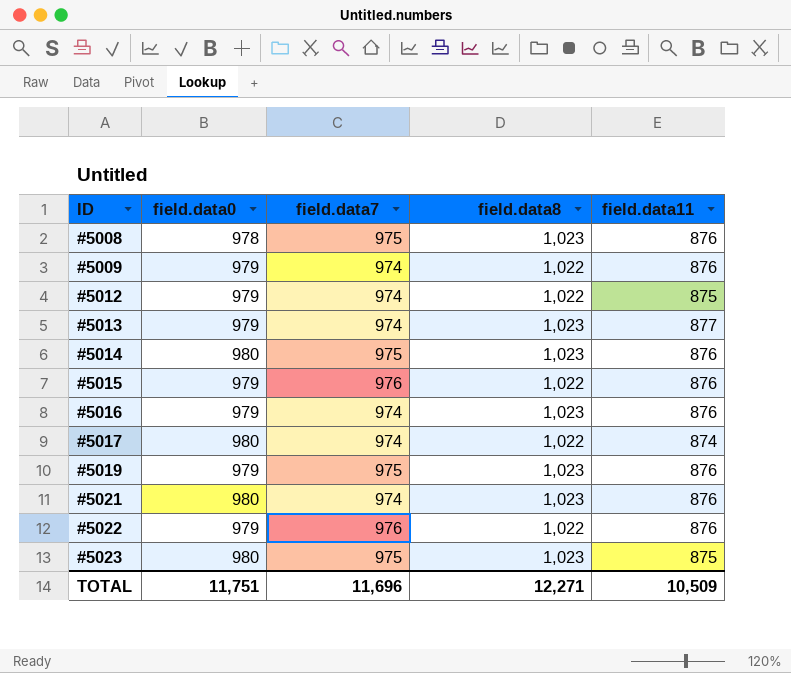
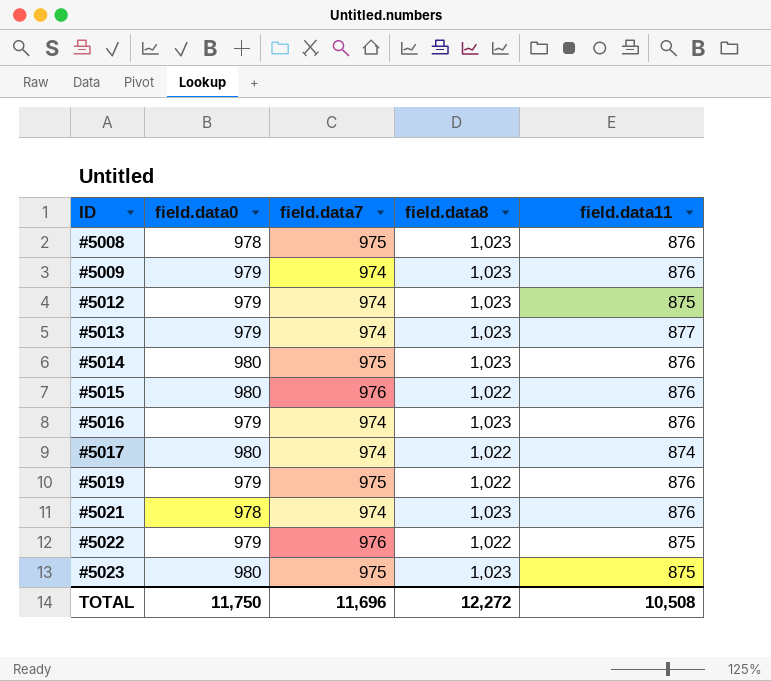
#5009 | field.data8: 1,022 -> 1,023
#5012 | field.data8: 1,022 -> 1,023
#5015 | field.data0: 979 -> 980
#5019 | field.data8: 1,023 -> 1,022
#5021 | field.data0: 980 -> 978
#5022 | field.data11: 876 -> 875
TOTAL | field.data0: 11,751 -> 11,750
TOTAL | field.data8: 12,271 -> 12,272
TOTAL | field.data11: 10,509 -> 10,508

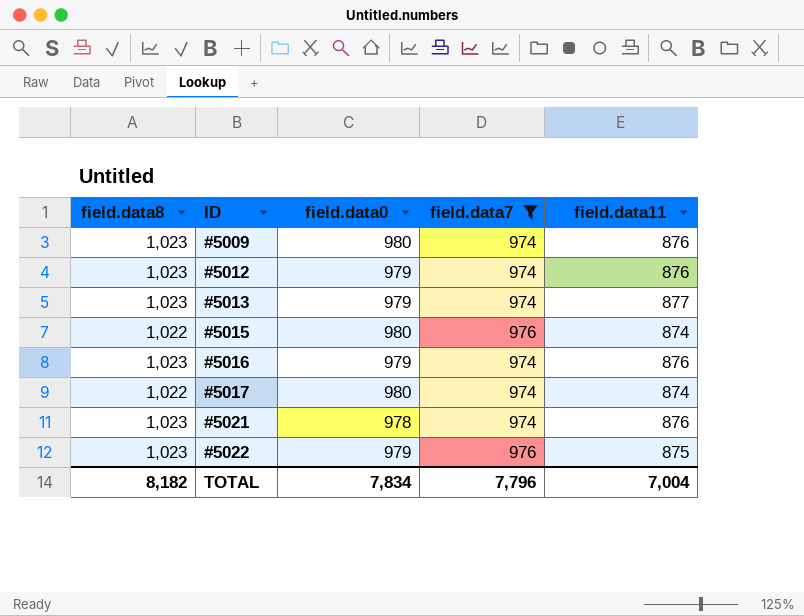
filter: none -> field.data7 != 975
column field.data8 | position: 4 -> 1
#5009 | field.data0: 979 -> 980
#5012 | field.data11: 875 -> 876
#5015 | field.data11: 876 -> 874
#5022 | field.data8: 1,022 -> 1,023
TOTAL | field.data8: 12,272 -> 8,182
TOTAL | field.data0: 11,750 -> 7,834
TOTAL | field.data7: 11,696 -> 7,796
TOTAL | field.data11: 10,508 -> 7,004

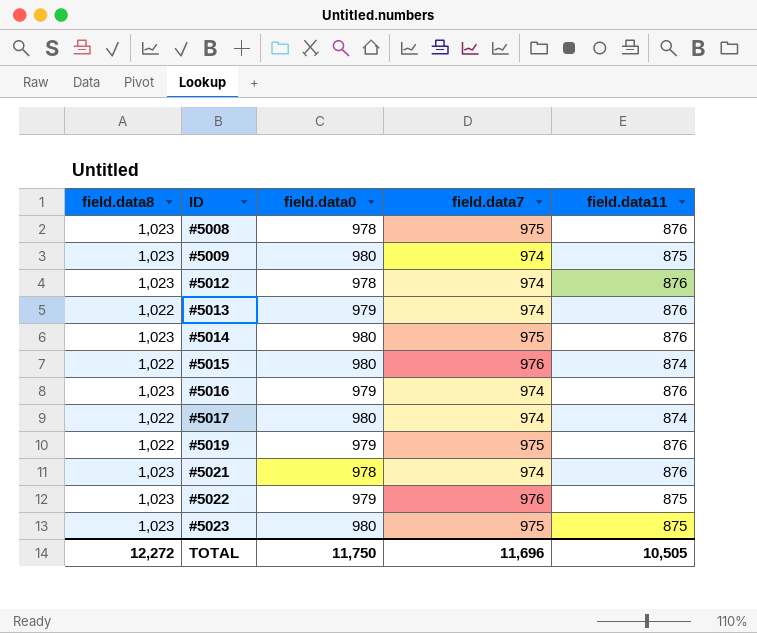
filter: field.data7 != 975 -> none
#5009 | field.data11: 876 -> 875
#5012 | field.data0: 979 -> 978
#5013 | field.data8: 1,023 -> 1,022
#5013 | field.data11: 877 -> 876
TOTAL | field.data8: 8,182 -> 12,272
TOTAL | field.data0: 7,834 -> 11,750
TOTAL | field.data7: 7,796 -> 11,696
TOTAL | field.data11: 7,004 -> 10,505

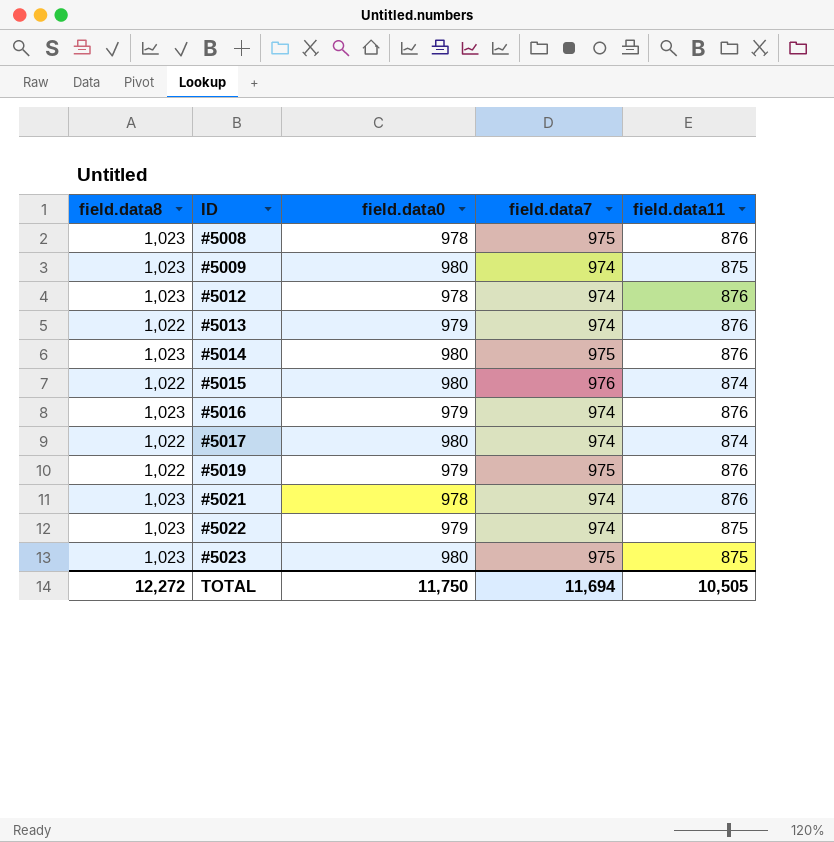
#5022 | field.data7: 976 -> 974
TOTAL | field.data7: 11,696 -> 11,694

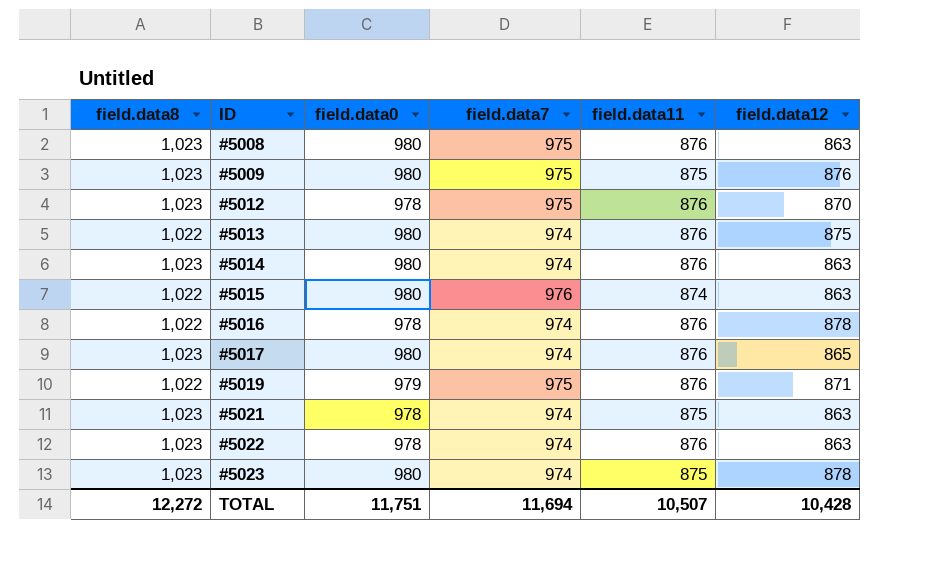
column field.data12 | position: none -> 6
#5008 | field.data0: 978 -> 980
#5009 | field.data7: 974 -> 975
#5012 | field.data7: 974 -> 975
#5013 | field.data0: 979 -> 980
#5014 | field.data7: 975 -> 974
#5016 | field.data8: 1,023 -> 1,022
#5016 | field.data0: 979 -> 978
#5017 | field.data8: 1,022 -> 1,023
#5017 | field.data11: 874 -> 876
#5021 | field.data11: 876 -> 875
#5022 | field.data0: 979 -> 978
#5022 | field.data11: 875 -> 876
#5023 | field.data7: 975 -> 974
TOTAL | field.data0: 11,750 -> 11,751
TOTAL | field.data11: 10,505 -> 10,507

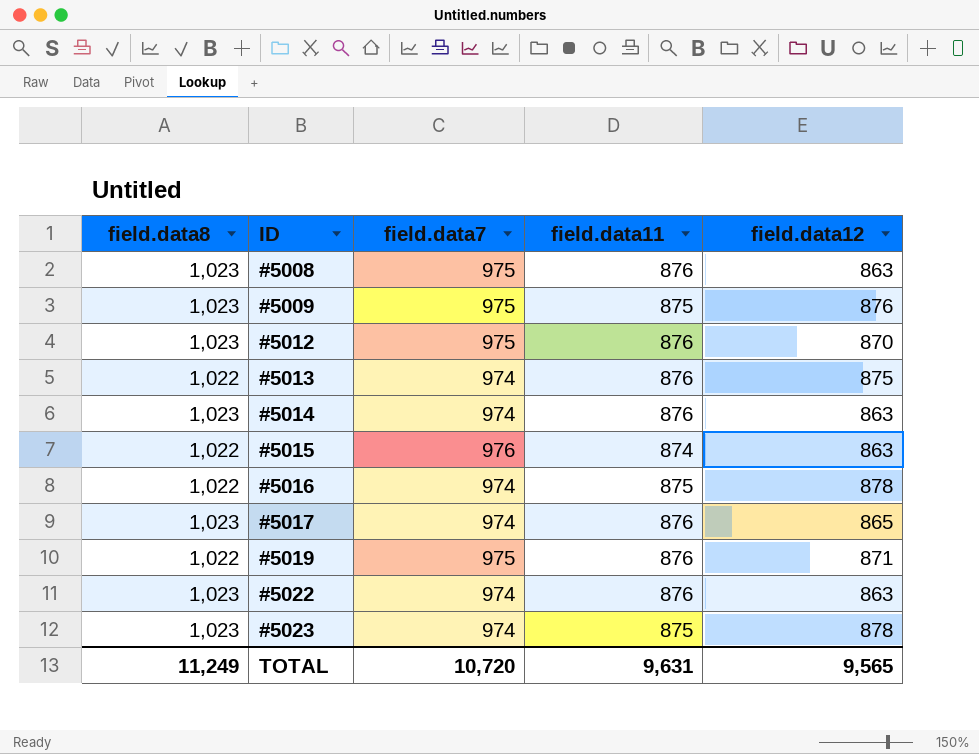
column field.data0 | position: 3 -> none
row #5021: 1,023 | 978 | 974 | 875 | 863 -> none
#5016 | field.data11: 876 -> 875
TOTAL | field.data8: 12,272 -> 11,249
TOTAL | field.data7: 11,694 -> 10,720
TOTAL | field.data11: 10,507 -> 9,631
TOTAL | field.data12: 10,428 -> 9,565

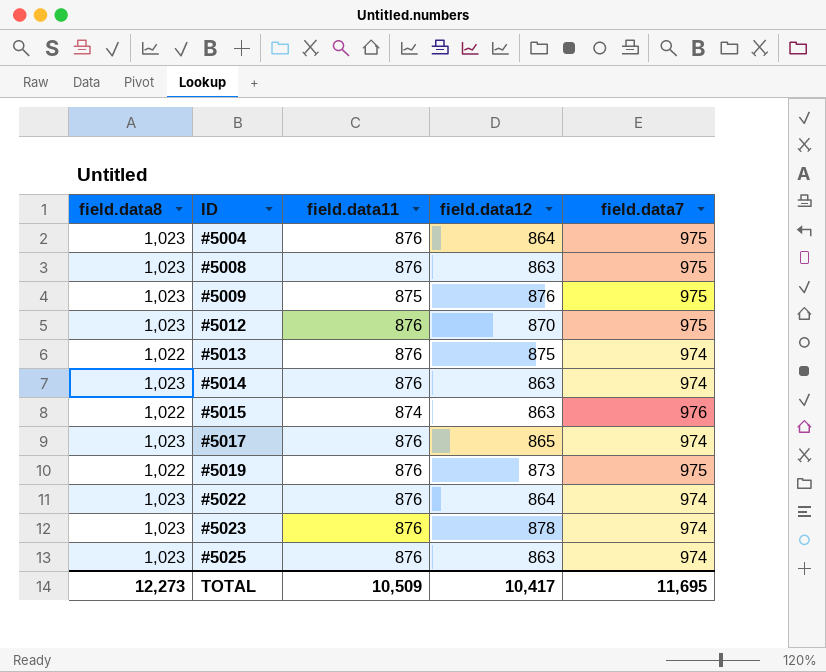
column field.data7 | position: 3 -> 5
row #5016: 1,022 | 974 | 875 | 878 -> none
row #5004: none -> 1,023 | 876 | 864 | 975
#5019 | field.data12: 871 -> 873
#5022 | field.data12: 863 -> 864
#5023 | field.data11: 875 -> 876
row #5025: none -> 1,023 | 876 | 863 | 974
TOTAL | field.data8: 11,249 -> 12,273
TOTAL | field.data11: 9,631 -> 10,509
TOTAL | field.data12: 9,565 -> 10,417
TOTAL | field.data7: 10,720 -> 11,695

